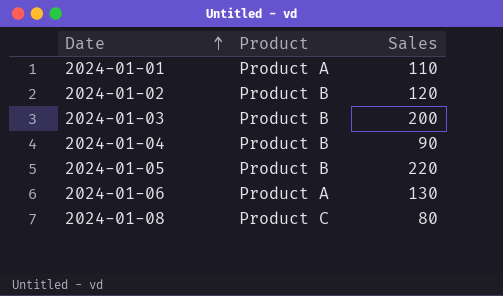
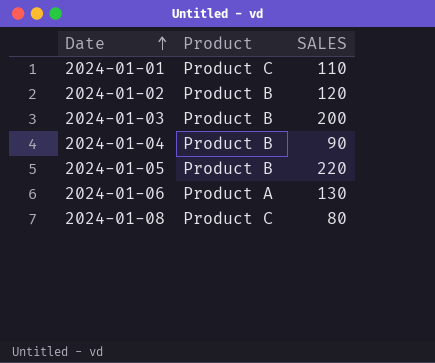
column name: Sales -> SALES
2024-01-01 | Product: Product A -> Product C

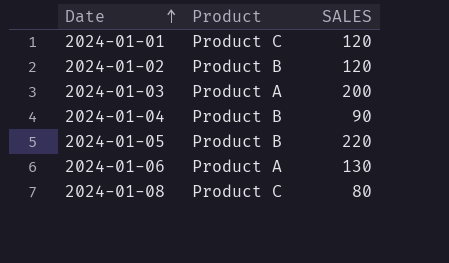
2024-01-01 | SALES: 110 -> 120
2024-01-03 | Product: Product B -> Product A

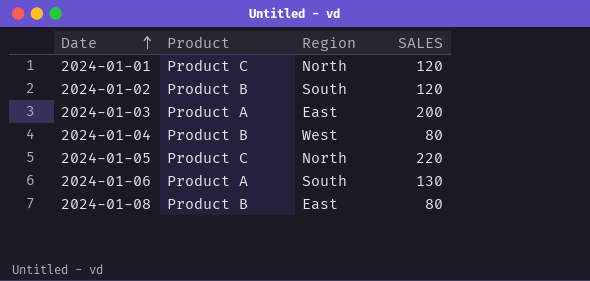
column Region | position: none -> 3
2024-01-04 | SALES: 90 -> 80
2024-01-05 | Product: Product B -> Product C
2024-01-08 | Product: Product C -> Product B

